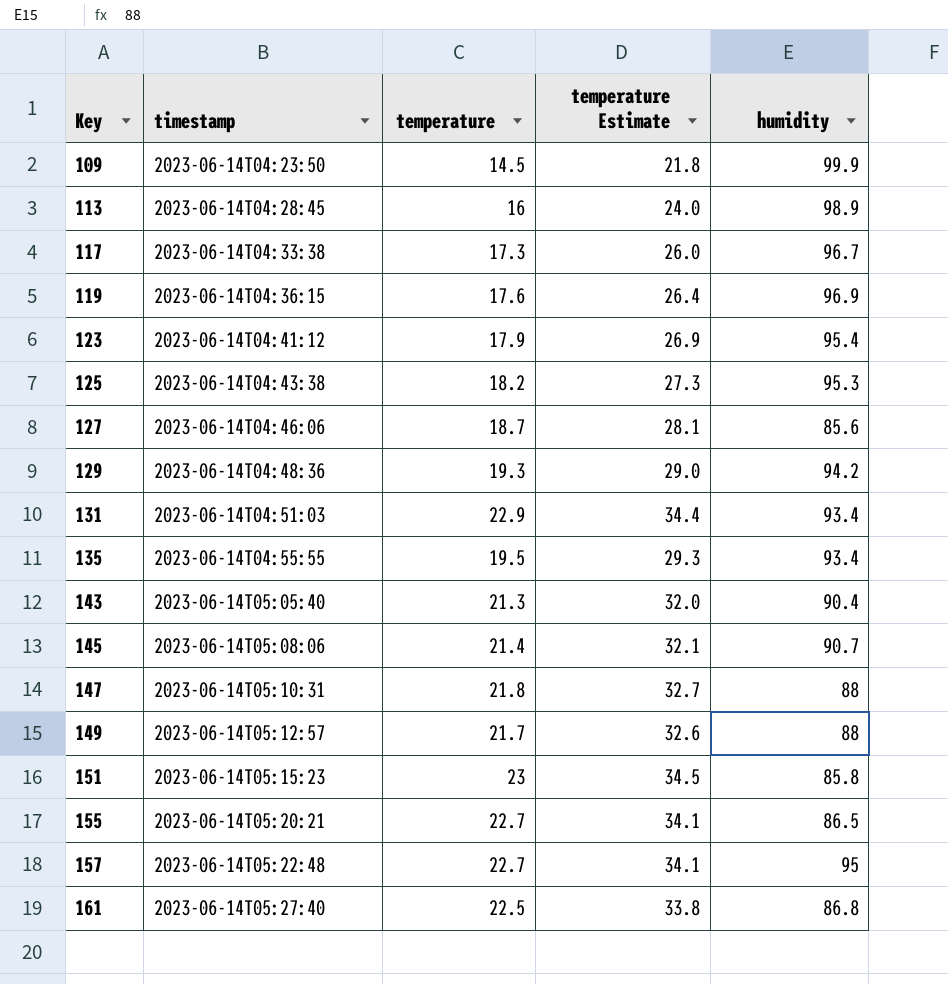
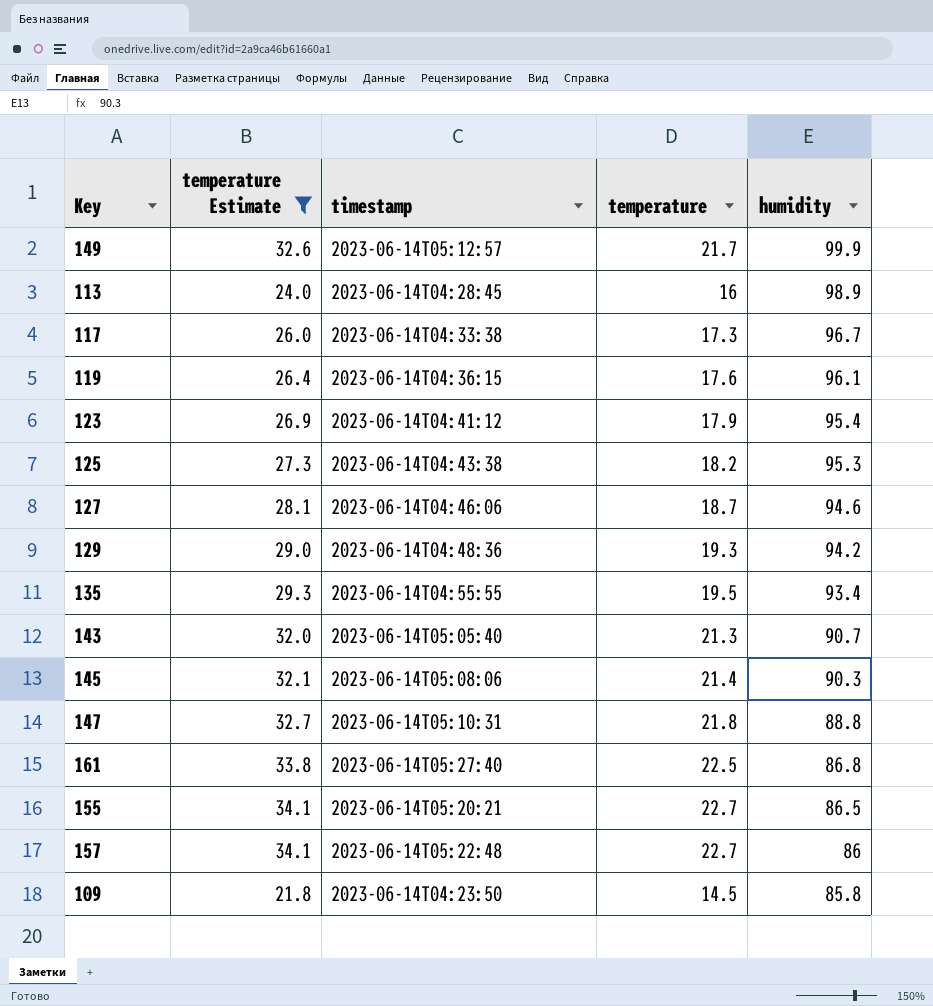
filter: none -> temperature Estimate <= 34.1
row order: Key ascending -> humidity descending
column temperature Estimate | position: 4 -> 2
149 | humidity: 88 -> 99.9
119 | humidity: 96.9 -> 96.1
127 | humidity: 85.6 -> 94.6
143 | humidity: 90.4 -> 90.7
145 | humidity: 90.7 -> 90.3
147 | humidity: 88 -> 88.8
157 | humidity: 95 -> 86
109 | humidity: 99.9 -> 85.8

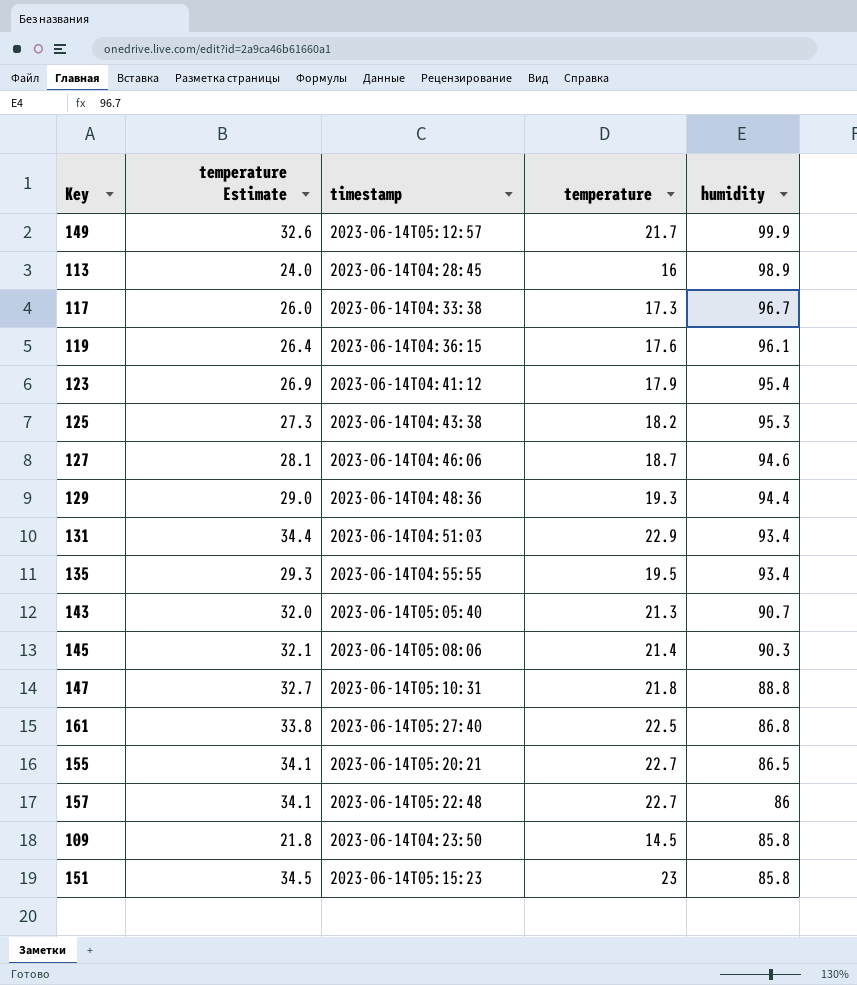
filter: temperature Estimate <= 34.1 -> none
129 | humidity: 94.2 -> 94.4

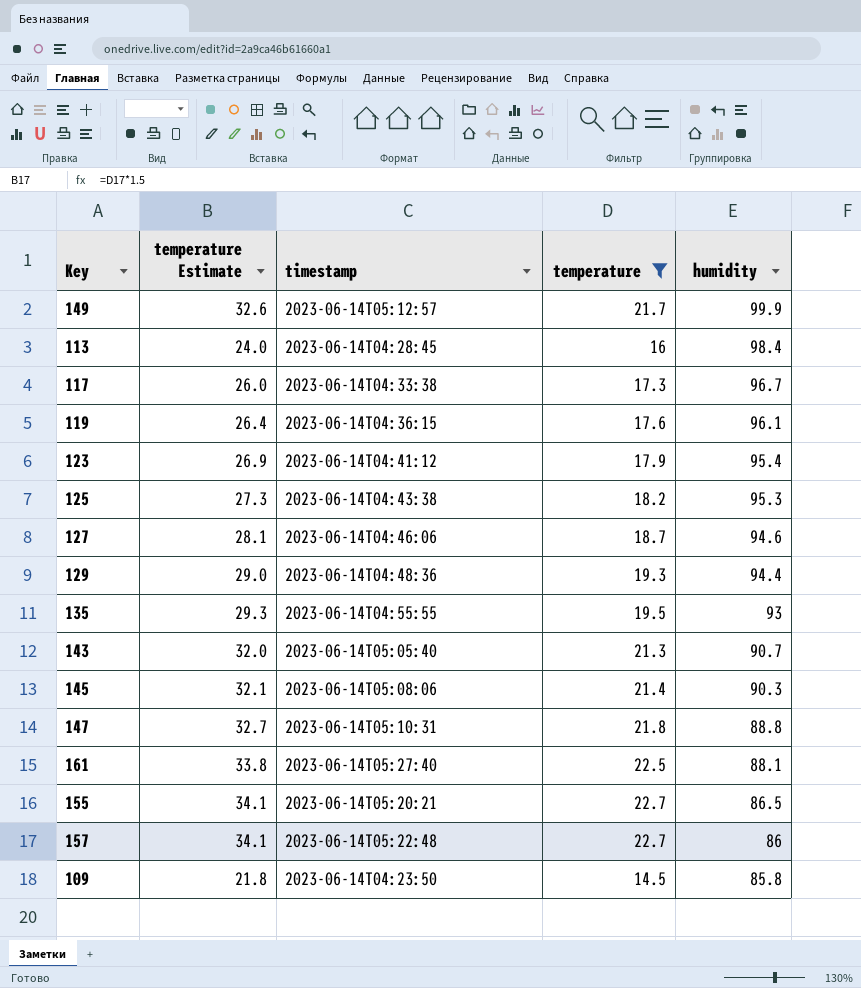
filter: none -> temperature <= 22.7
113 | humidity: 98.9 -> 98.4
135 | humidity: 93.4 -> 93
161 | humidity: 86.8 -> 88.1

